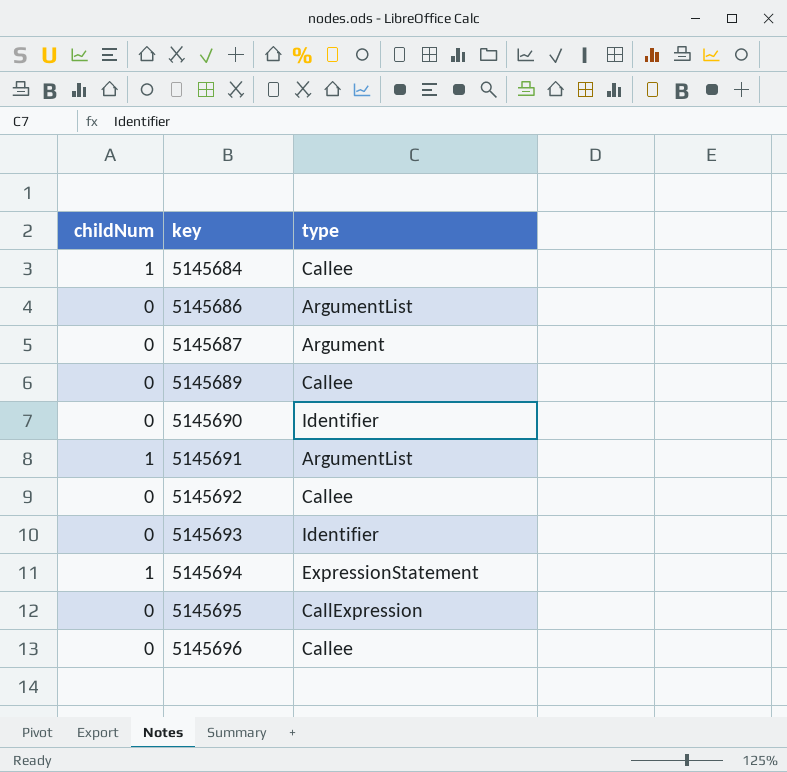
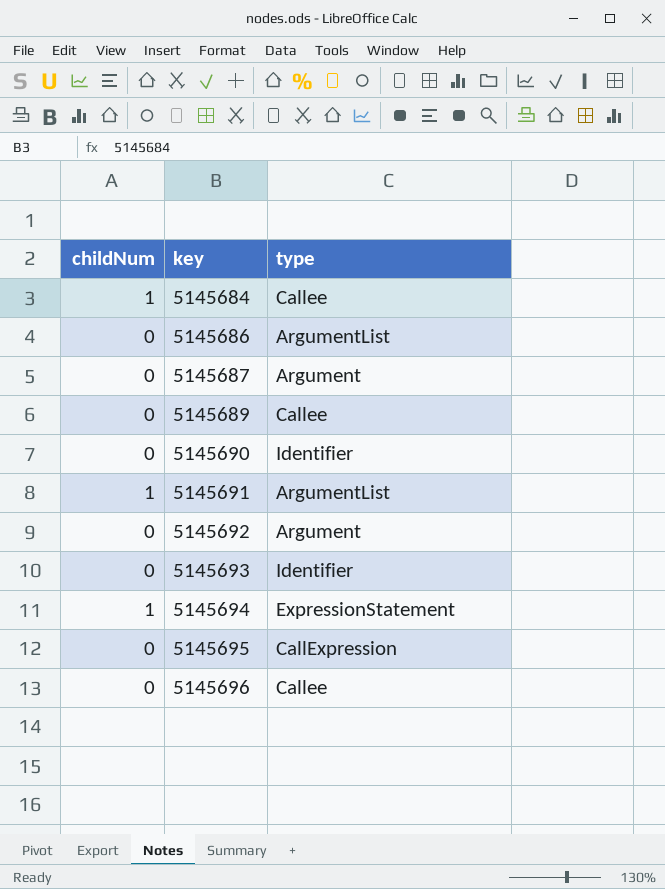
5145692 | type: Callee -> Argument

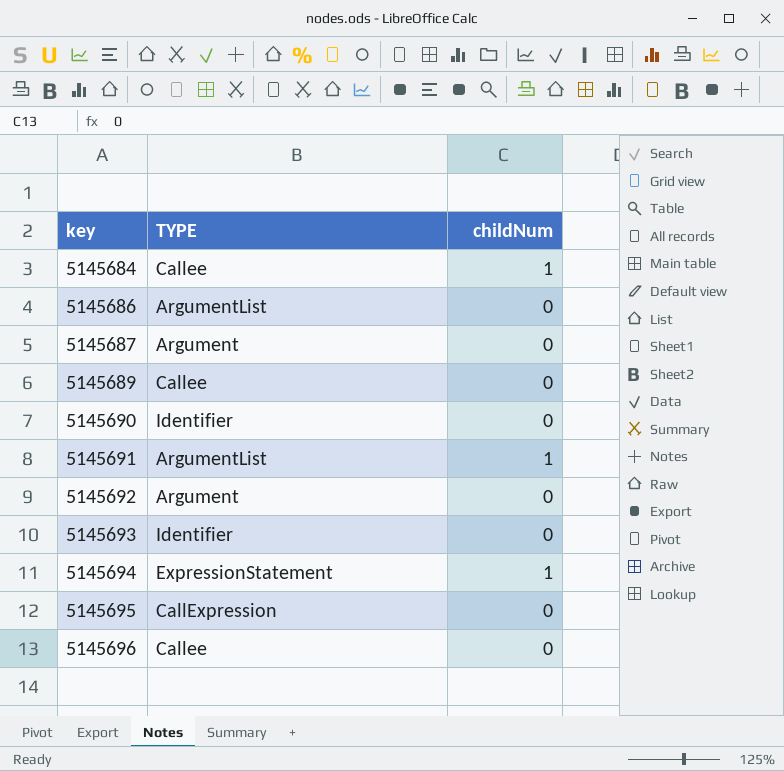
column name: type -> TYPE
column childNum | position: 1 -> 3

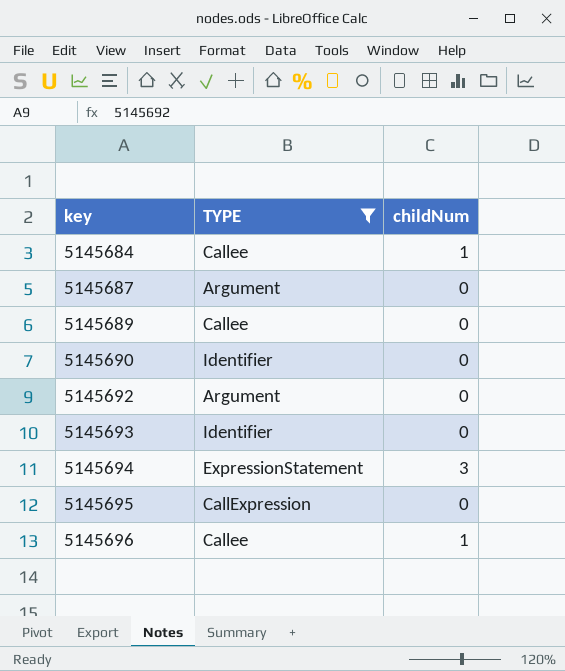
filter: none -> TYPE != ArgumentList
5145694 | childNum: 1 -> 3
5145696 | childNum: 0 -> 1

